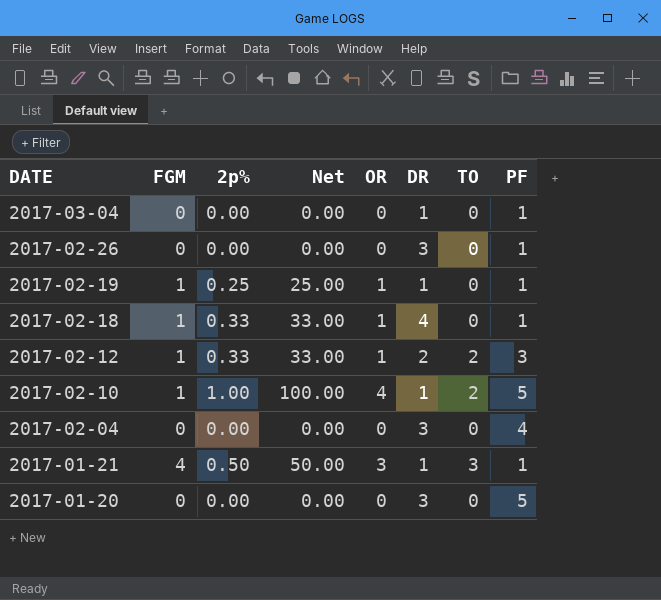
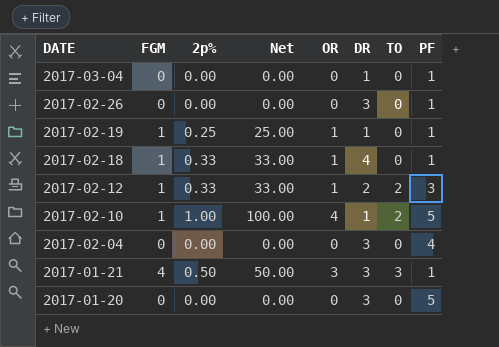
2017-01-21 | DR: 1 -> 3

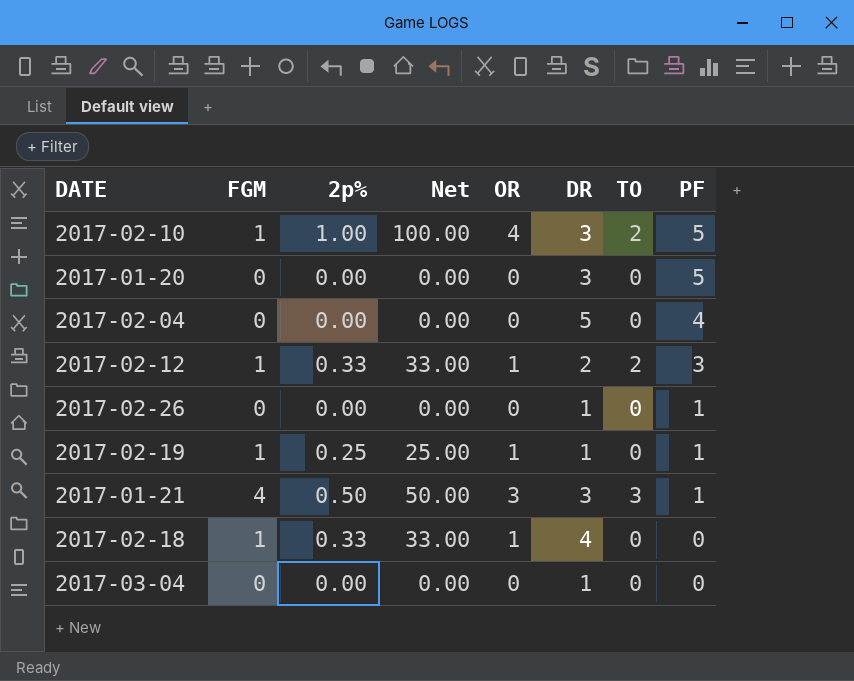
row order: DATE descending -> PF descending
2017-02-10 | DR: 1 -> 3
2017-02-04 | DR: 3 -> 5
2017-02-26 | DR: 3 -> 1
2017-02-18 | PF: 1 -> 0
2017-03-04 | PF: 1 -> 0

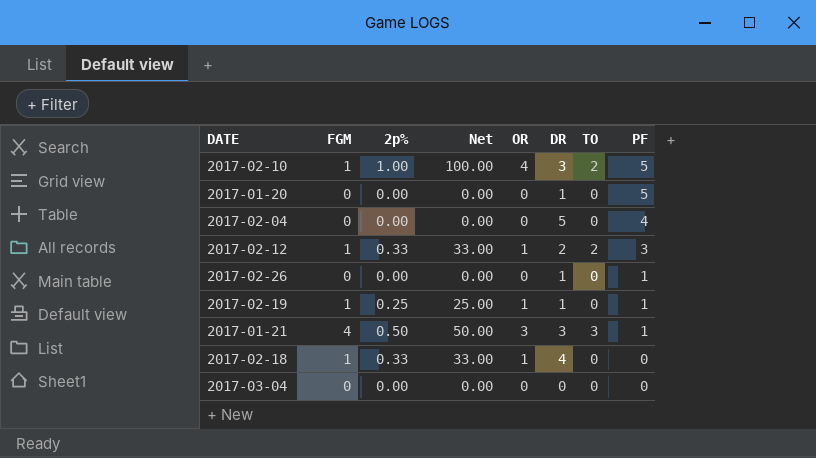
2017-01-20 | DR: 3 -> 1
2017-03-04 | DR: 1 -> 0

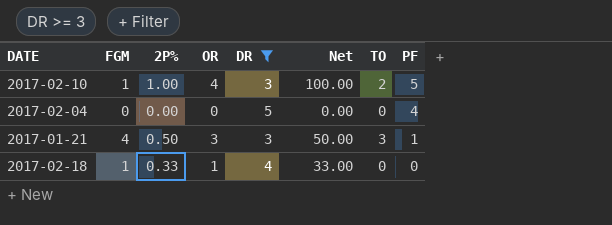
filter: none -> DR >= 3
column name: 2p% -> 2P%
column Net | position: 4 -> 6

